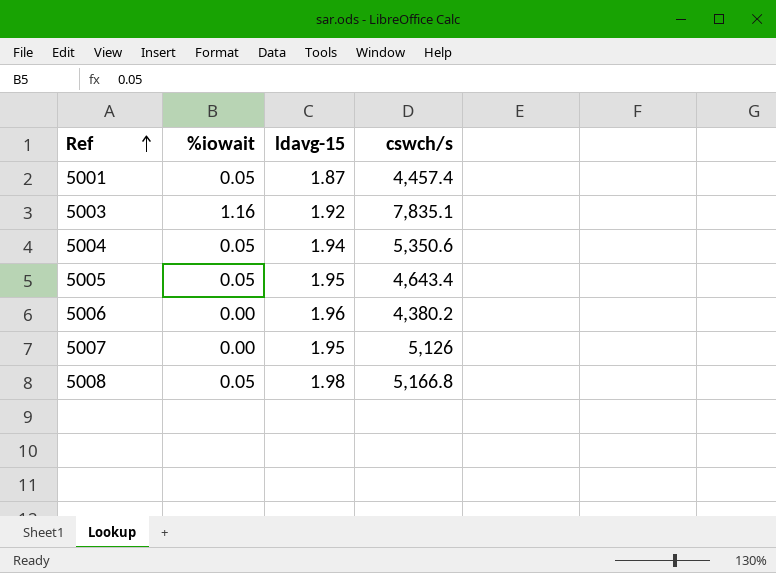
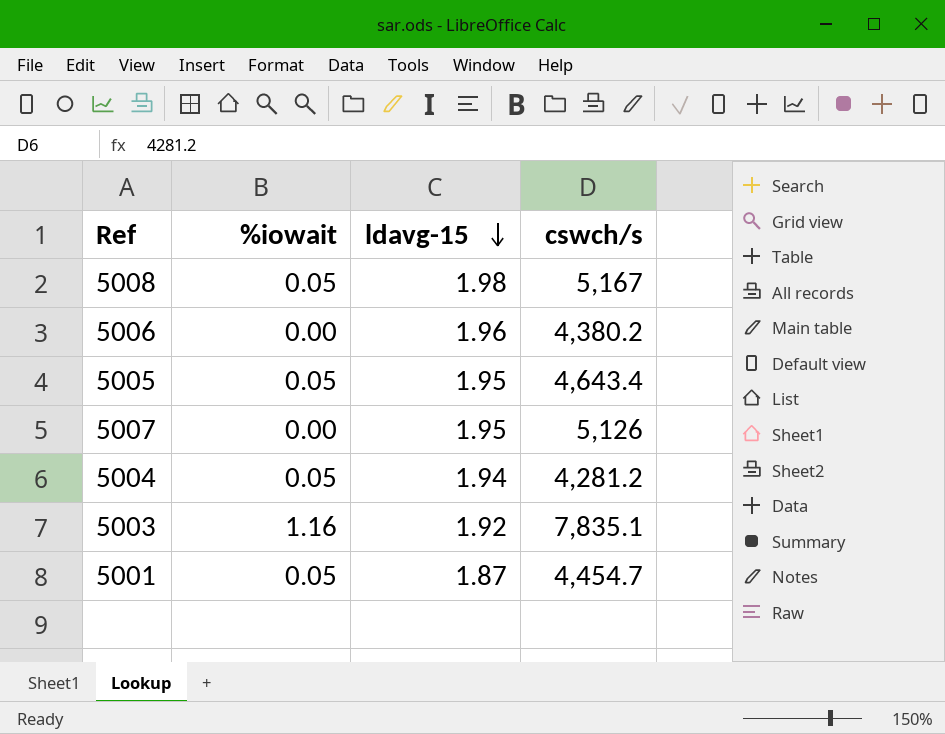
row order: Ref ascending -> ldavg-15 descending
5008 | cswch/s: 5,166.8 -> 5,167
5004 | cswch/s: 5,350.6 -> 4,281.2
5001 | cswch/s: 4,457.4 -> 4,454.7

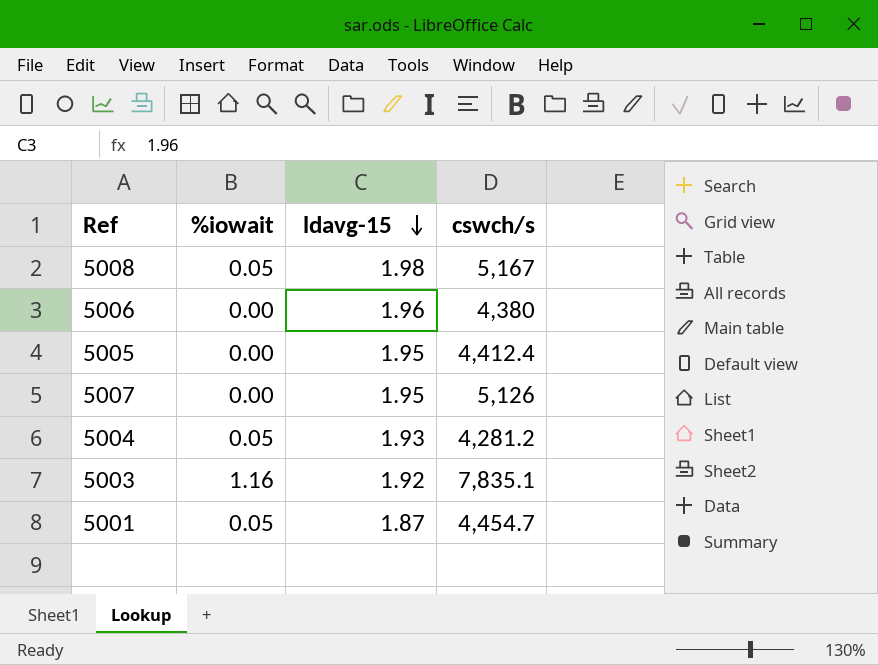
5006 | cswch/s: 4,380.2 -> 4,380
5005 | %iowait: 0.05 -> 0.00
5005 | cswch/s: 4,643.4 -> 4,412.4
5004 | ldavg-15: 1.94 -> 1.93

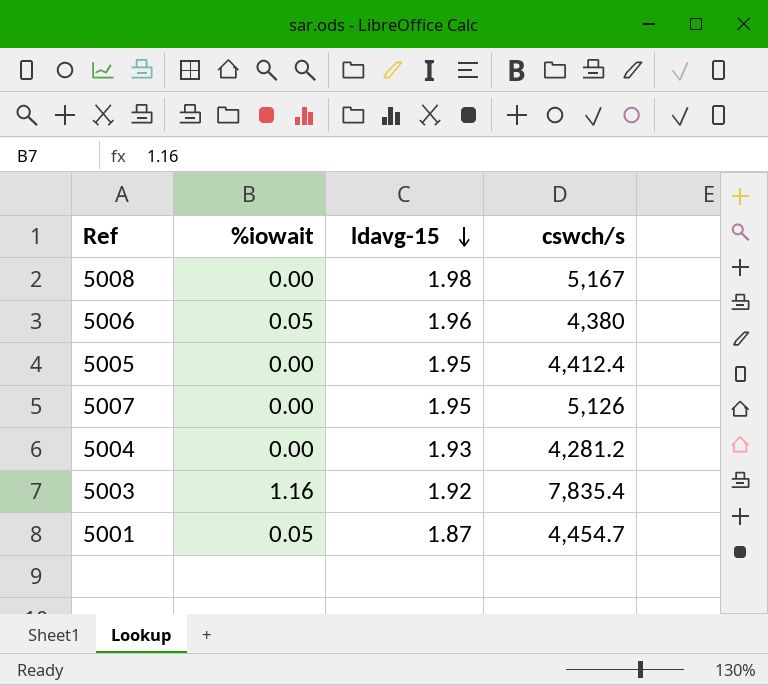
5008 | %iowait: 0.05 -> 0.00
5006 | %iowait: 0.00 -> 0.05
5004 | %iowait: 0.05 -> 0.00
5003 | cswch/s: 7,835.1 -> 7,835.4

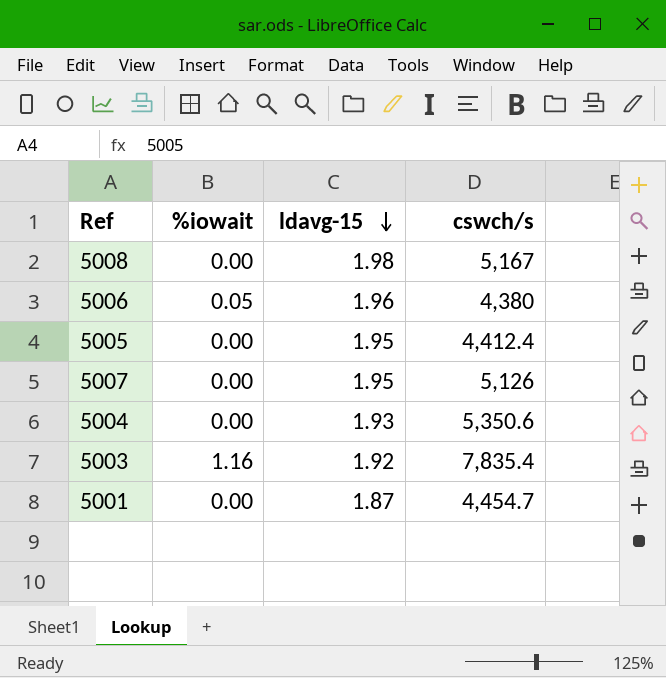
5004 | cswch/s: 4,281.2 -> 5,350.6
5001 | %iowait: 0.05 -> 0.00

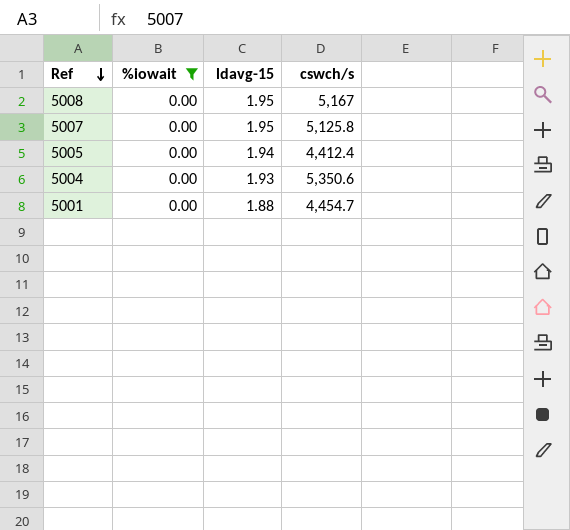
filter: none -> %iowait = 0.00
row order: ldavg-15 descending -> Ref descending
5008 | ldavg-15: 1.98 -> 1.95
5007 | cswch/s: 5,126 -> 5,125.8
5005 | ldavg-15: 1.95 -> 1.94
5001 | ldavg-15: 1.87 -> 1.88

